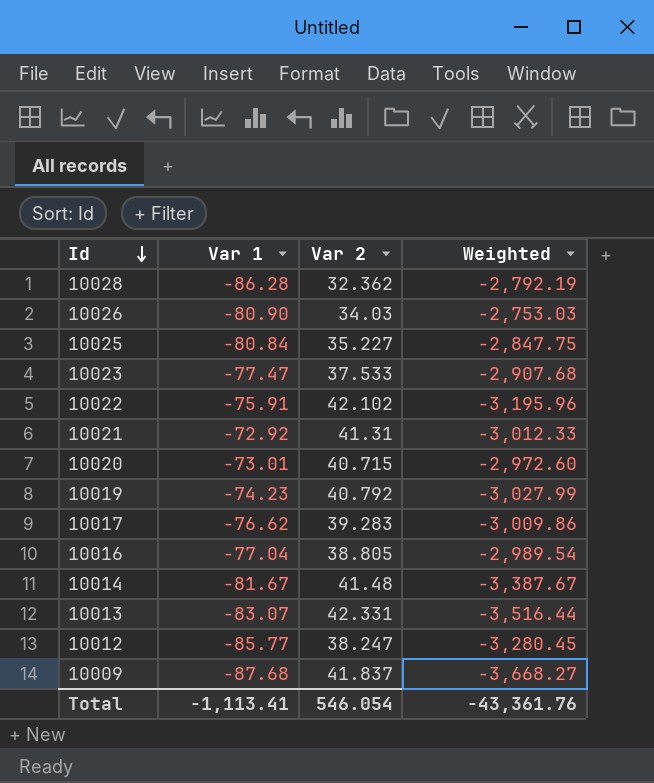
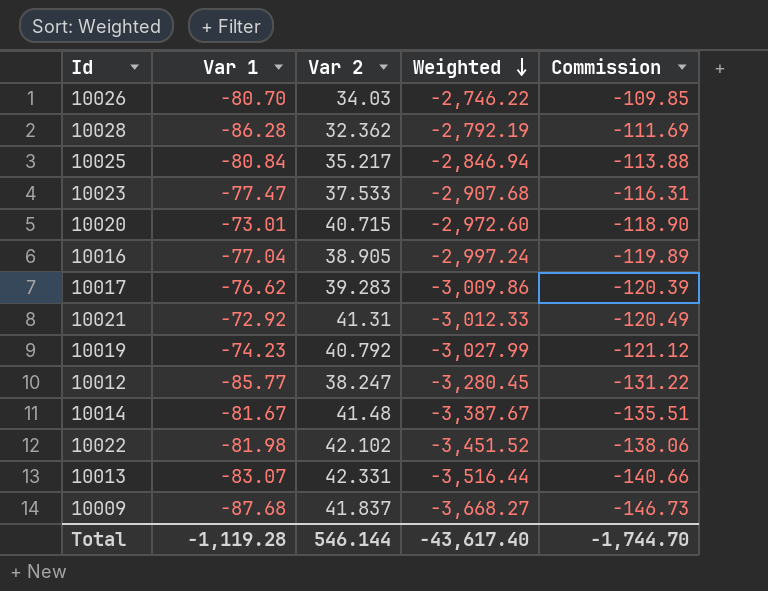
row order: Id descending -> Weighted descending
column Commission | formula: none -> [Weighted] * 0.04
10026 | Var 1: -80.90 -> -80.70
10026 | Weighted: -2,753.03 -> -2,746.22
10025 | Var 2: 35.227 -> 35.217
10025 | Weighted: -2,847.75 -> -2,846.94
10016 | Var 2: 38.805 -> 38.905
10016 | Weighted: -2,989.54 -> -2,997.24
10022 | Var 1: -75.91 -> -81.98
10022 | Weighted: -3,195.96 -> -3,451.52
Total | Var 1: -1,113.41 -> -1,119.28
Total | Var 2: 546.054 -> 546.144
Total | Weighted: -43,361.76 -> -43,617.40

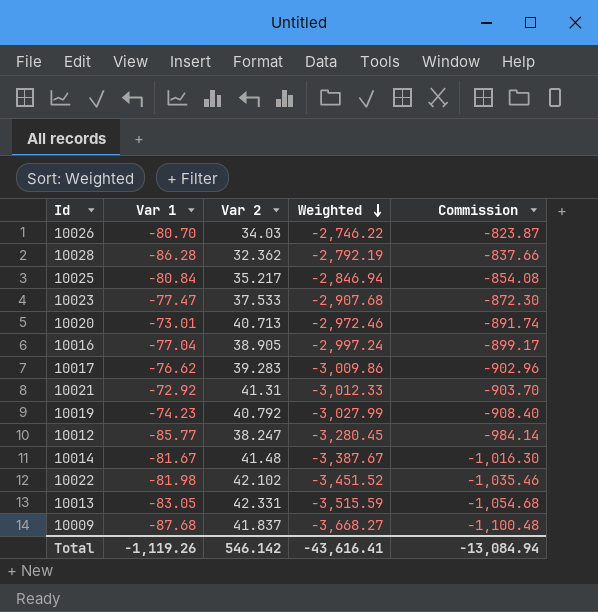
column Commission | formula: [Weighted] * 0.04 -> [Weighted] * 0.3
10020 | Var 2: 40.715 -> 40.713
10020 | Weighted: -2,972.60 -> -2,972.46
10013 | Var 1: -83.07 -> -83.05
10013 | Weighted: -3,516.44 -> -3,515.59
Total | Var 1: -1,119.28 -> -1,119.26
Total | Var 2: 546.144 -> 546.142
Total | Weighted: -43,617.40 -> -43,616.41
Total | Commission: -1,744.70 -> -13,084.94

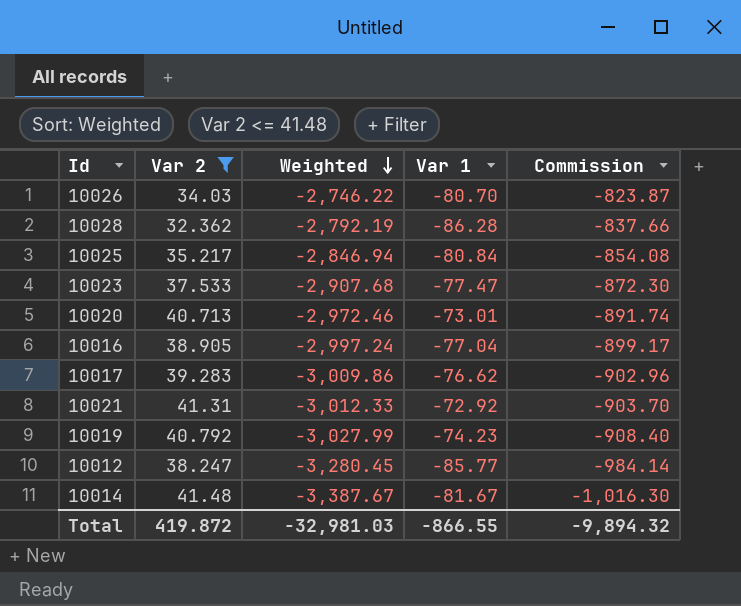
filter: none -> Var 2 <= 41.48
column Var 1 | position: 2 -> 4
Total | Var 2: 546.142 -> 419.872
Total | Weighted: -43,616.41 -> -32,981.03
Total | Var 1: -1,119.26 -> -866.55
Total | Commission: -13,084.94 -> -9,894.32

